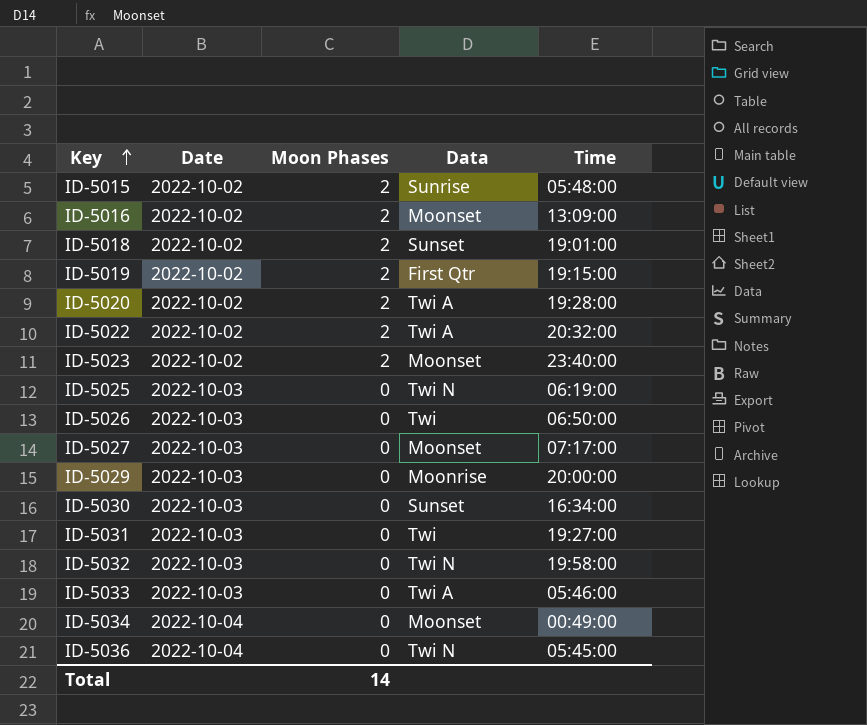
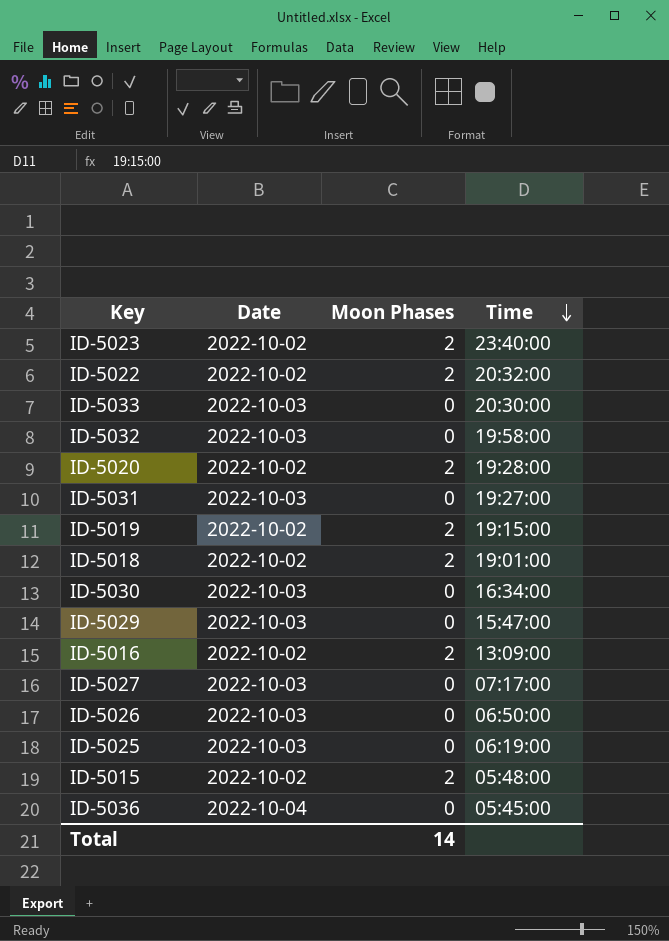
row order: Key ascending -> Time descending
column Data | position: 4 -> none
row ID-5034: 2022-10-04 | 0 | Moonset | 00:49:00 -> none
ID-5033 | Time: 05:46:00 -> 20:30:00
ID-5029 | Time: 20:00:00 -> 15:47:00

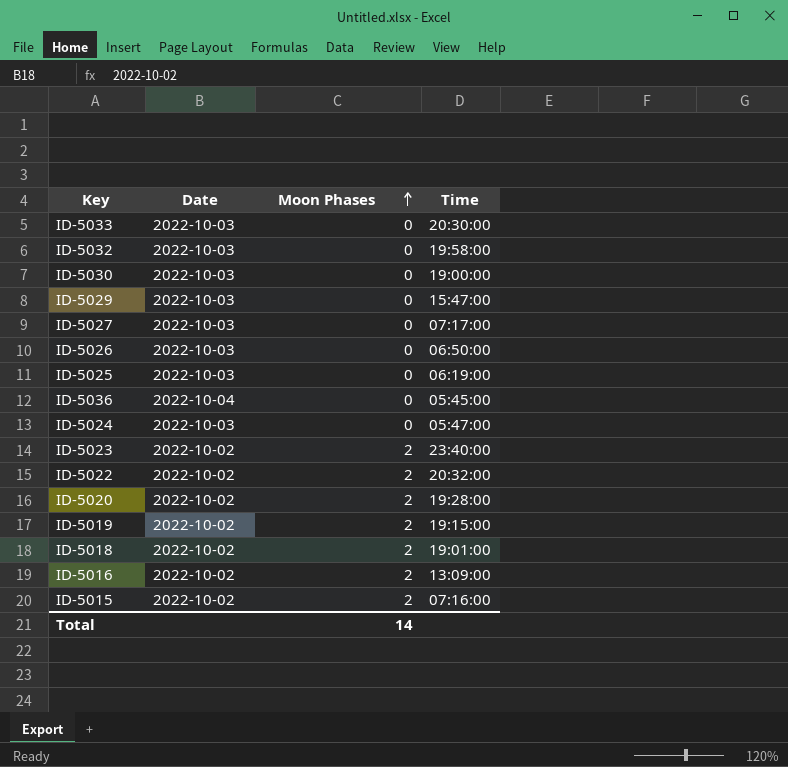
row order: Time descending -> Moon Phases ascending
row ID-5031: 2022-10-03 | 0 | 19:27:00 -> none
ID-5030 | Time: 16:34:00 -> 19:00:00
row ID-5024: none -> 2022-10-03 | 0 | 05:47:00
ID-5015 | Time: 05:48:00 -> 07:16:00

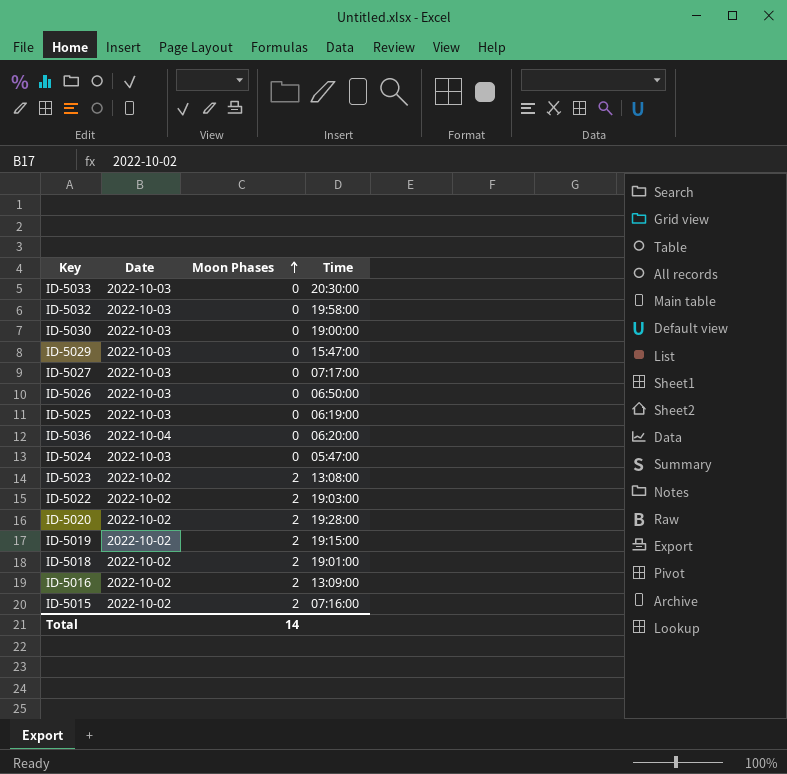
ID-5036 | Time: 05:45:00 -> 06:20:00
ID-5023 | Time: 23:40:00 -> 13:08:00
ID-5022 | Time: 20:32:00 -> 19:03:00

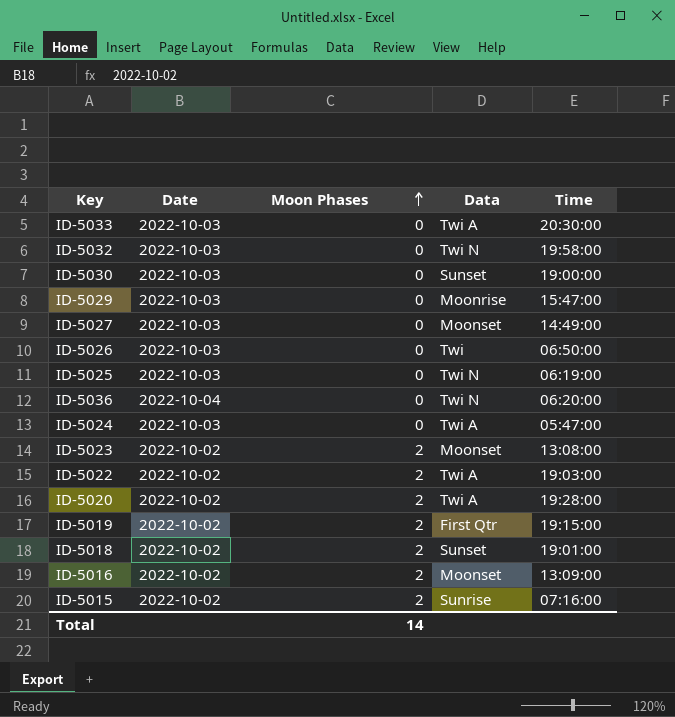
column Data | position: none -> 4
ID-5027 | Time: 07:17:00 -> 14:49:00

